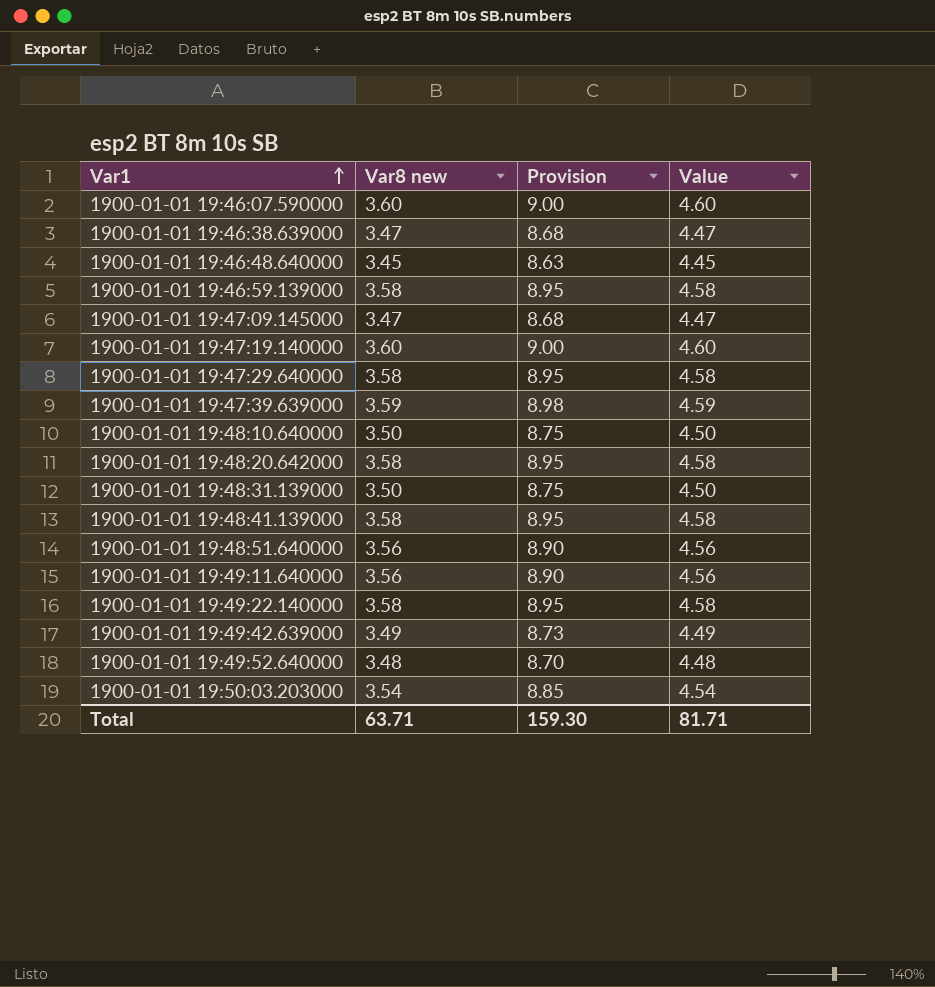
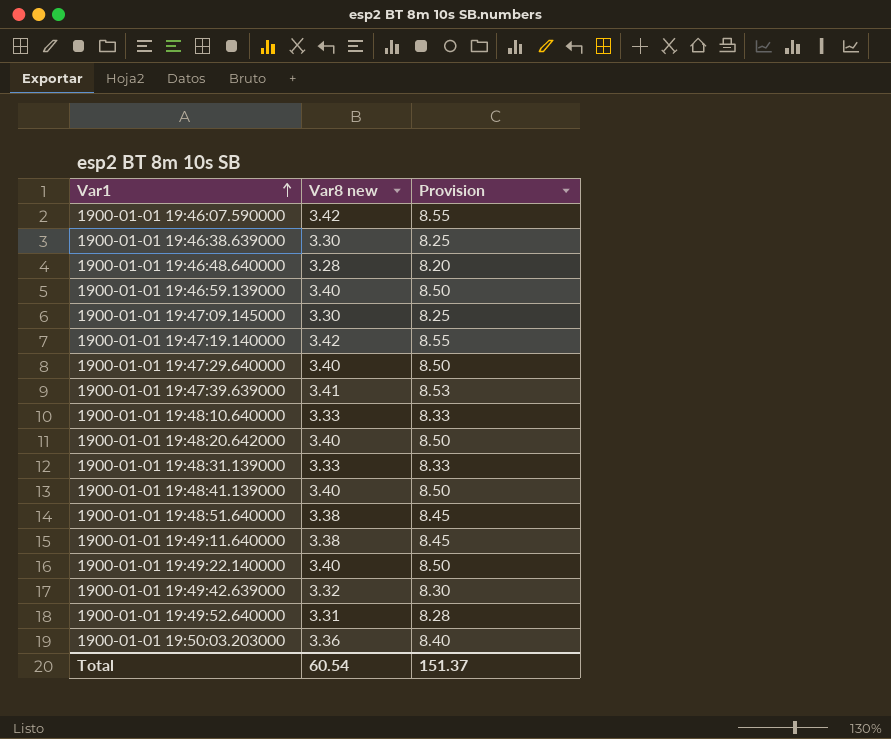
column Value | formula: [Var8 new] + 1 -> none
1900-01-01 19:46:07.590000 | Var8 new: 3.60 -> 3.42
1900-01-01 19:46:07.590000 | Provision: 9.00 -> 8.55
1900-01-01 19:46:38.639000 | Var8 new: 3.47 -> 3.30
1900-01-01 19:46:38.639000 | Provision: 8.68 -> 8.25
1900-01-01 19:46:48.640000 | Var8 new: 3.45 -> 3.28
1900-01-01 19:46:48.640000 | Provision: 8.63 -> 8.20
1900-01-01 19:46:59.139000 | Var8 new: 3.58 -> 3.40
1900-01-01 19:46:59.139000 | Provision: 8.95 -> 8.50
1900-01-01 19:47:09.145000 | Var8 new: 3.47 -> 3.30
1900-01-01 19:47:09.145000 | Provision: 8.68 -> 8.25
1900-01-01 19:47:19.140000 | Var8 new: 3.60 -> 3.42
1900-01-01 19:47:19.140000 | Provision: 9.00 -> 8.55
1900-01-01 19:47:29.640000 | Var8 new: 3.58 -> 3.40
1900-01-01 19:47:29.640000 | Provision: 8.95 -> 8.50
1900-01-01 19:47:39.639000 | Var8 new: 3.59 -> 3.41
1900-01-01 19:47:39.639000 | Provision: 8.98 -> 8.53
1900-01-01 19:48:10.640000 | Var8 new: 3.50 -> 3.33
1900-01-01 19:48:10.640000 | Provision: 8.75 -> 8.33
1900-01-01 19:48:20.642000 | Var8 new: 3.58 -> 3.40
1900-01-01 19:48:20.642000 | Provision: 8.95 -> 8.50
1900-01-01 19:48:31.139000 | Var8 new: 3.50 -> 3.33
1900-01-01 19:48:31.139000 | Provision: 8.75 -> 8.33
1900-01-01 19:48:41.139000 | Var8 new: 3.58 -> 3.40
1900-01-01 19:48:41.139000 | Provision: 8.95 -> 8.50
1900-01-01 19:48:51.640000 | Var8 new: 3.56 -> 3.38
1900-01-01 19:48:51.640000 | Provision: 8.90 -> 8.45
1900-01-01 19:49:11.640000 | Var8 new: 3.56 -> 3.38
1900-01-01 19:49:11.640000 | Provision: 8.90 -> 8.45
1900-01-01 19:49:22.140000 | Var8 new: 3.58 -> 3.40
1900-01-01 19:49:22.140000 | Provision: 8.95 -> 8.50
1900-01-01 19:49:42.639000 | Var8 new: 3.49 -> 3.32
1900-01-01 19:49:42.639000 | Provision: 8.73 -> 8.30
1900-01-01 19:49:52.640000 | Var8 new: 3.48 -> 3.31
1900-01-01 19:49:52.640000 | Provision: 8.70 -> 8.28
1900-01-01 19:50:03.203000 | Var8 new: 3.54 -> 3.36
1900-01-01 19:50:03.203000 | Provision: 8.85 -> 8.40
Total | Var8 new: 63.71 -> 60.54
Total | Provision: 159.30 -> 151.37

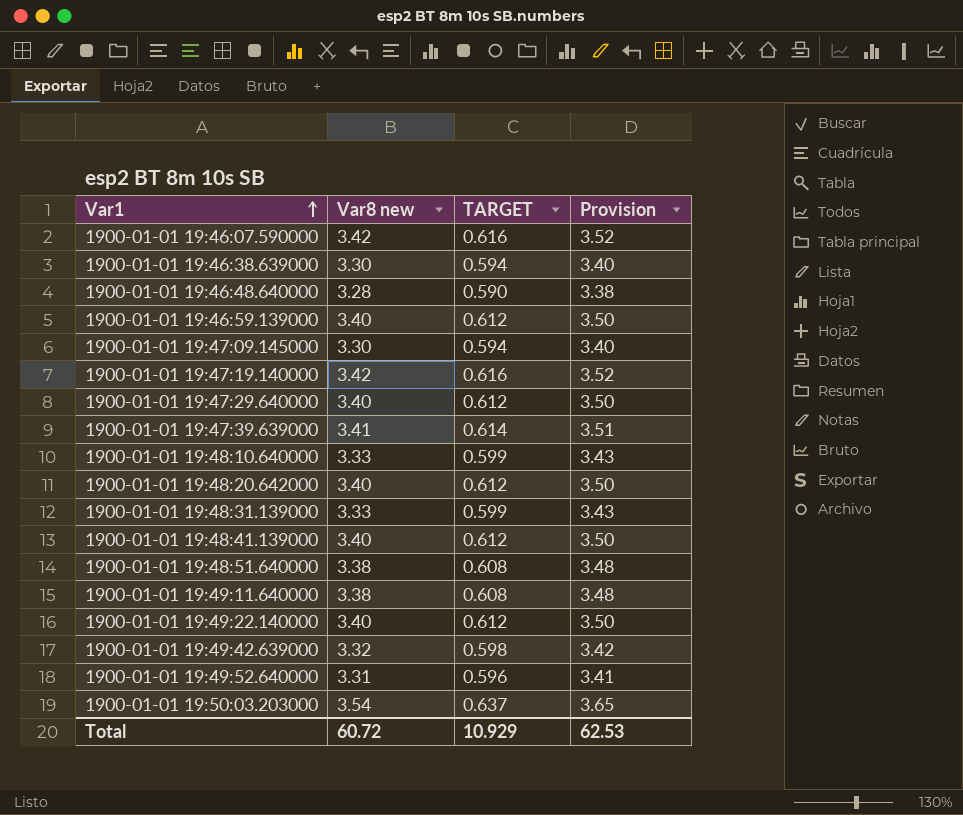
column TARGET | formula: none -> [Var8 new] * 0.18
column Provision | formula: [Var8 new] * 2.5 -> [Var8 new] * 1.03
1900-01-01 19:50:03.203000 | Var8 new: 3.36 -> 3.54
Total | Var8 new: 60.54 -> 60.72
Total | Provision: 151.37 -> 62.53

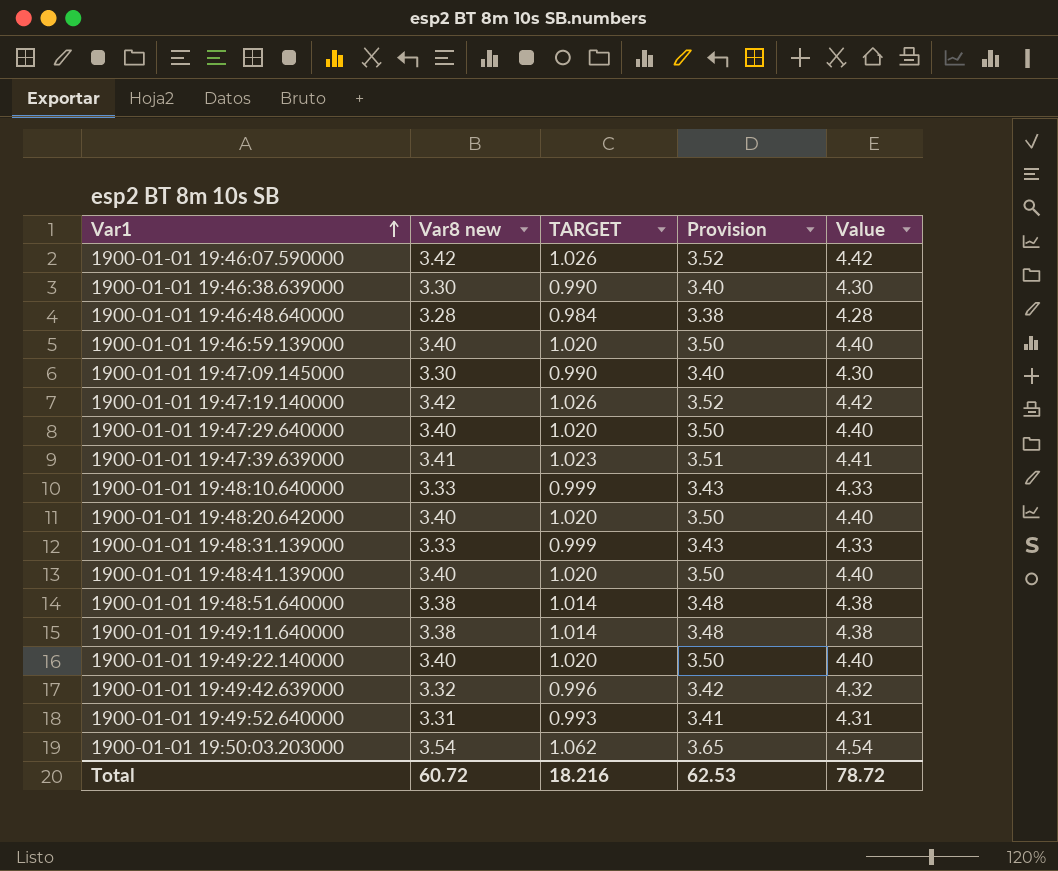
column TARGET | formula: [Var8 new] * 0.18 -> [Var8 new] * 0.3
column Value | formula: none -> [Var8 new] + 1
Total | TARGET: 10.929 -> 18.216

